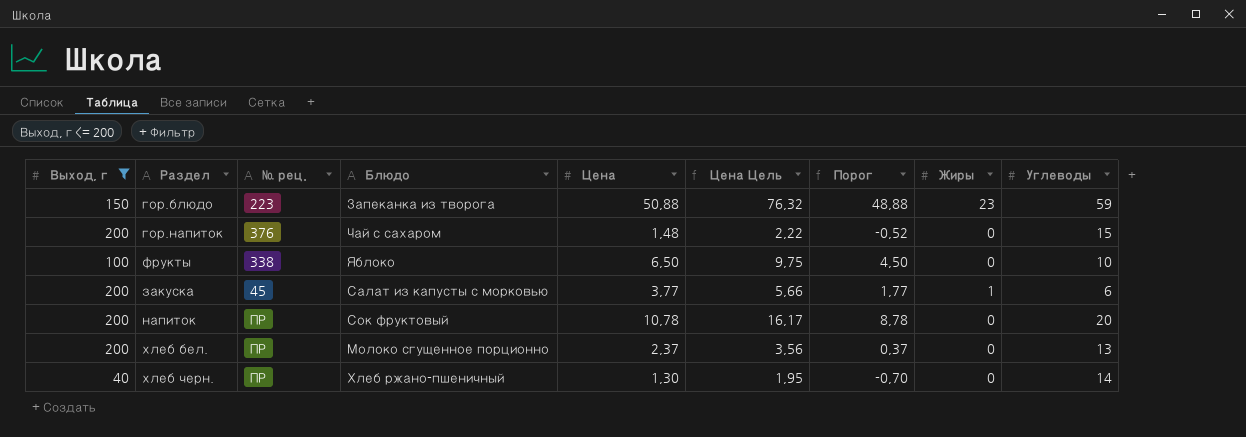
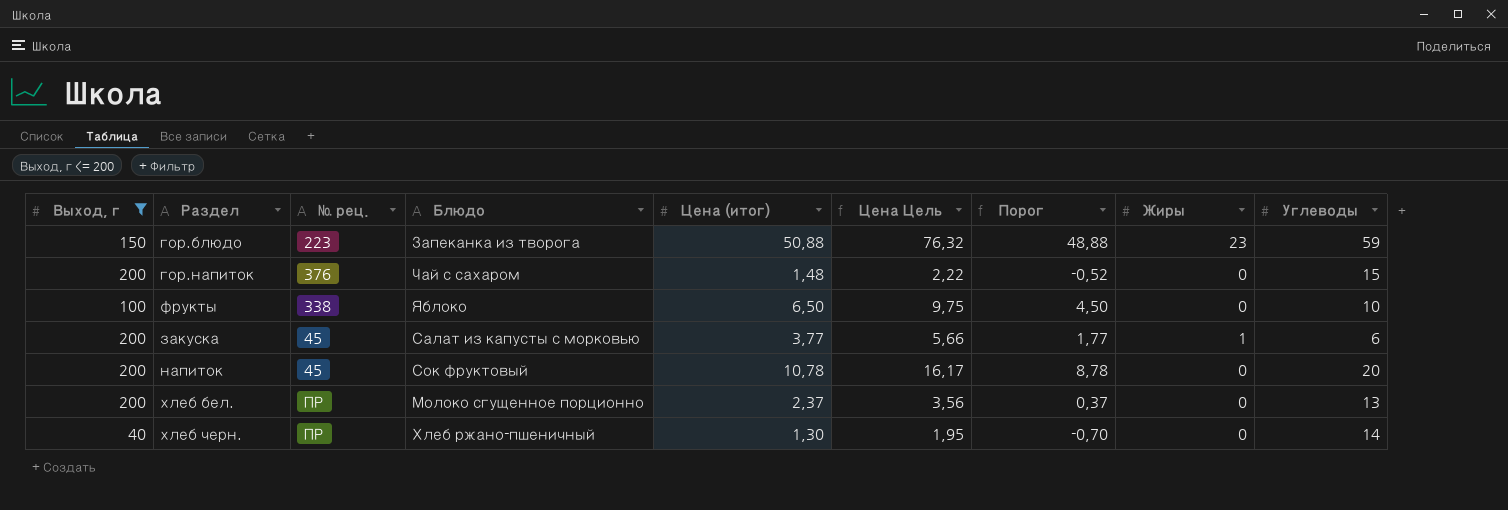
column name: Цена -> Цена (итог)
напиток | № рец.: ПР -> 45

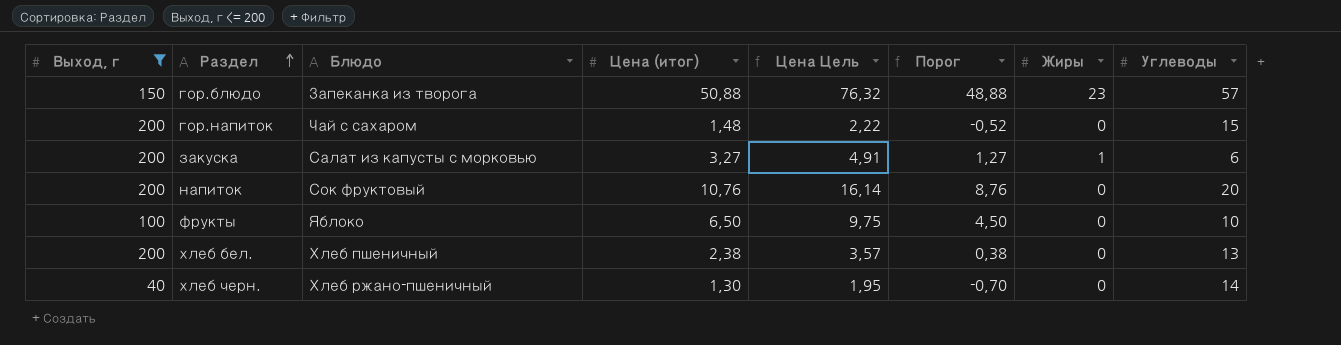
row order: none -> Раздел ascending
column № рец. | position: 3 -> none
гор.блюдо | Углеводы: 59 -> 57
закуска | Цена (итог): 3,77 -> 3,27
закуска | Цена Цель: 5,66 -> 4,91
закуска | Порог: 1,77 -> 1,27
напиток | Цена (итог): 10,78 -> 10,76
напиток | Цена Цель: 16,17 -> 16,14
напиток | Порог: 8,78 -> 8,76
хлеб бел. | Блюдо: Молоко сгущенное порционно -> Хлеб пшеничный
хлеб бел. | Цена (итог): 2,37 -> 2,38
хлеб бел. | Цена Цель: 3,56 -> 3,57
хлеб бел. | Порог: 0,37 -> 0,38

